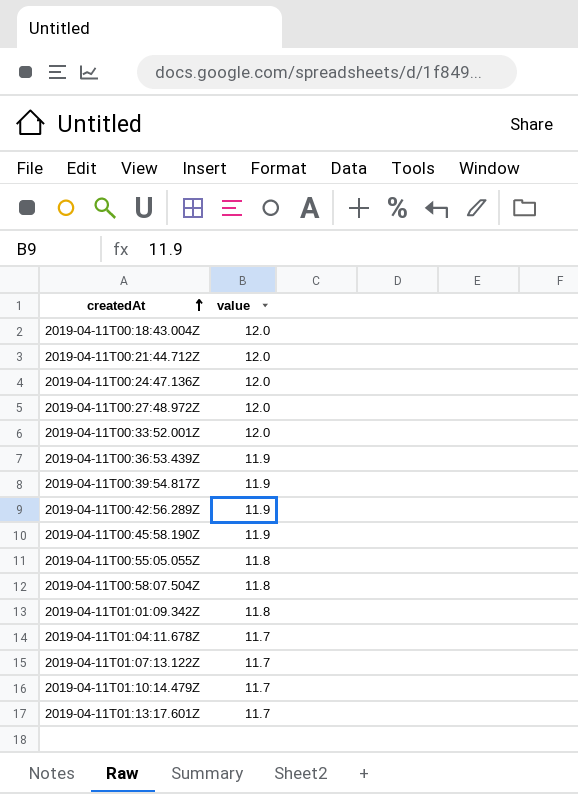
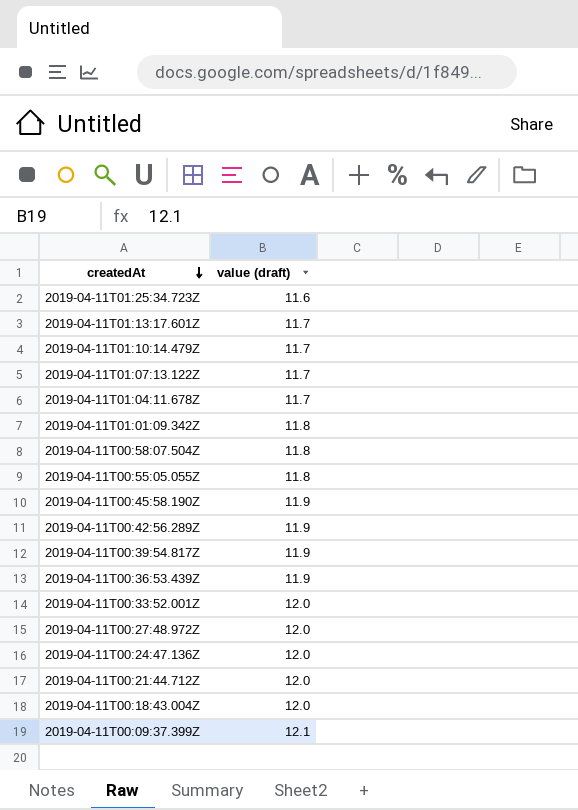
row order: createdAt ascending -> createdAt descending
column name: value -> value (draft)
row 2019-04-11T01:25:34.723Z: none -> 11.6
row 2019-04-11T00:09:37.399Z: none -> 12.1

